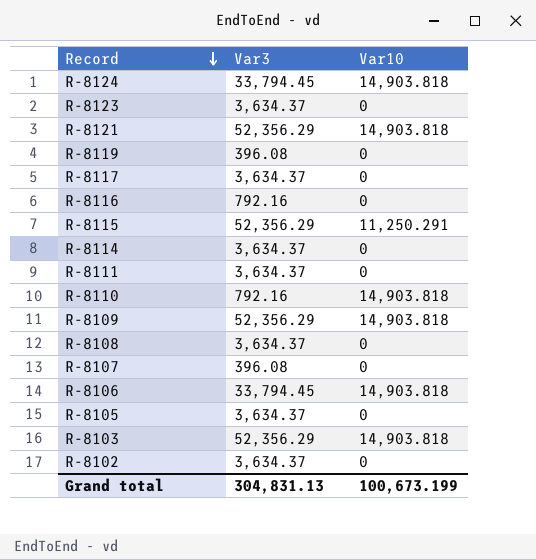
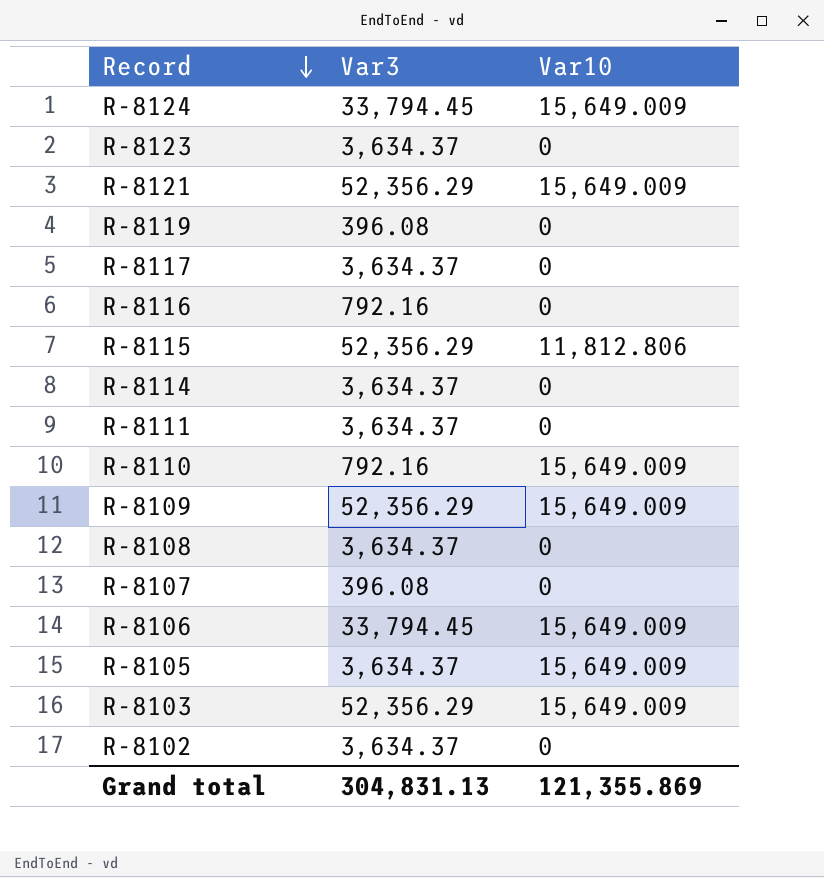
R-8124 | Var10: 14,903.818 -> 15,649.009
R-8121 | Var10: 14,903.818 -> 15,649.009
R-8115 | Var10: 11,250.291 -> 11,812.806
R-8110 | Var10: 14,903.818 -> 15,649.009
R-8109 | Var10: 14,903.818 -> 15,649.009
R-8106 | Var10: 14,903.818 -> 15,649.009
R-8105 | Var10: 0 -> 15,649.009
R-8103 | Var10: 14,903.818 -> 15,649.009
Grand total | Var10: 100,673.199 -> 121,355.869

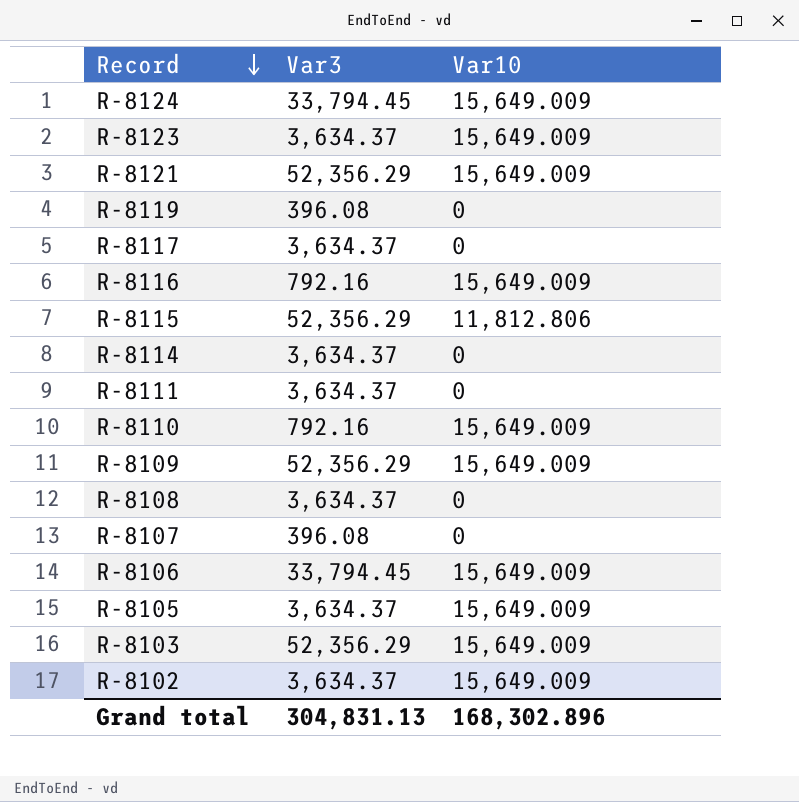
R-8123 | Var10: 0 -> 15,649.009
R-8116 | Var10: 0 -> 15,649.009
R-8102 | Var10: 0 -> 15,649.009
Grand total | Var10: 121,355.869 -> 168,302.896

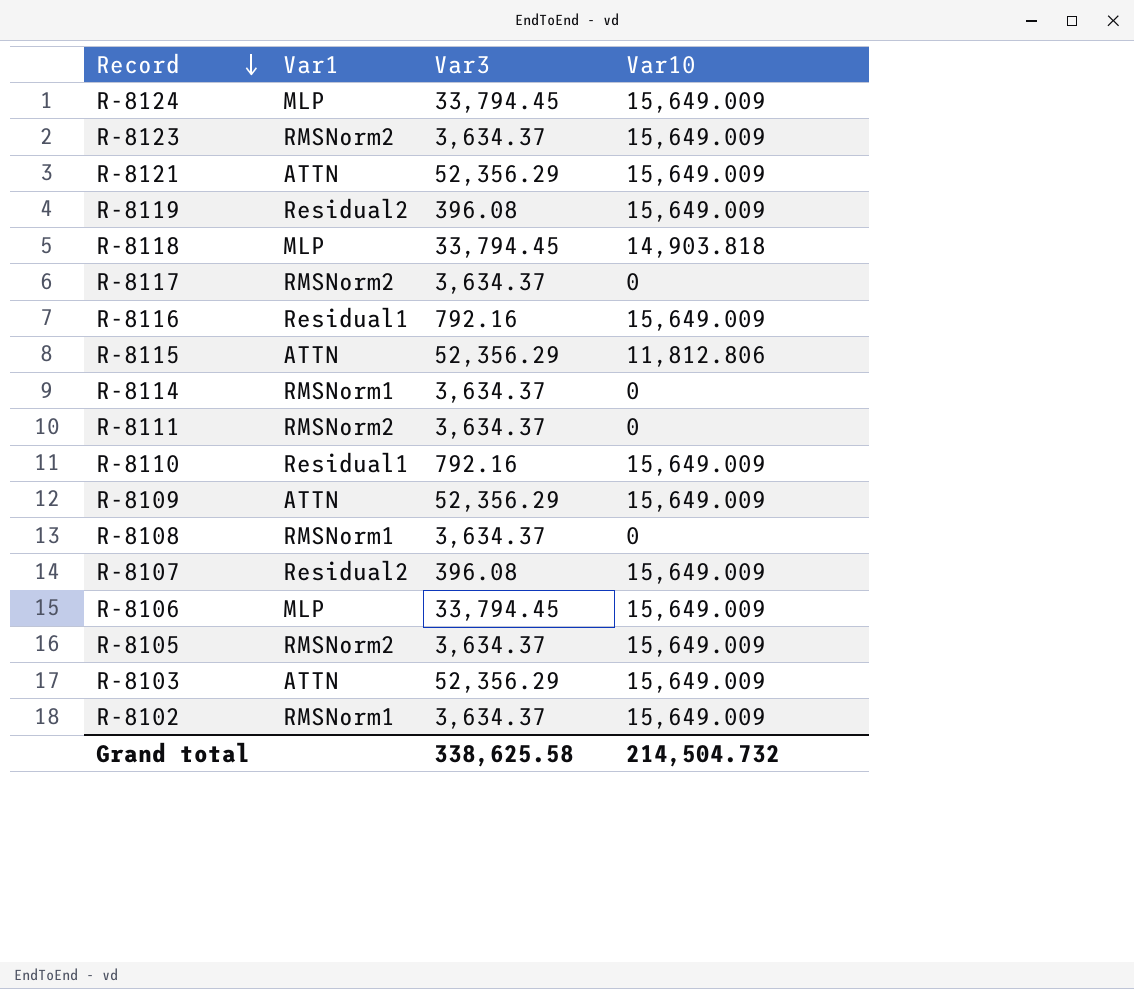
column Var1 | position: none -> 2
R-8119 | Var10: 0 -> 15,649.009
row R-8118: none -> MLP | 33,794.45 | 14,903.818
R-8107 | Var10: 0 -> 15,649.009
Grand total | Var3: 304,831.13 -> 338,625.58
Grand total | Var10: 168,302.896 -> 214,504.732

